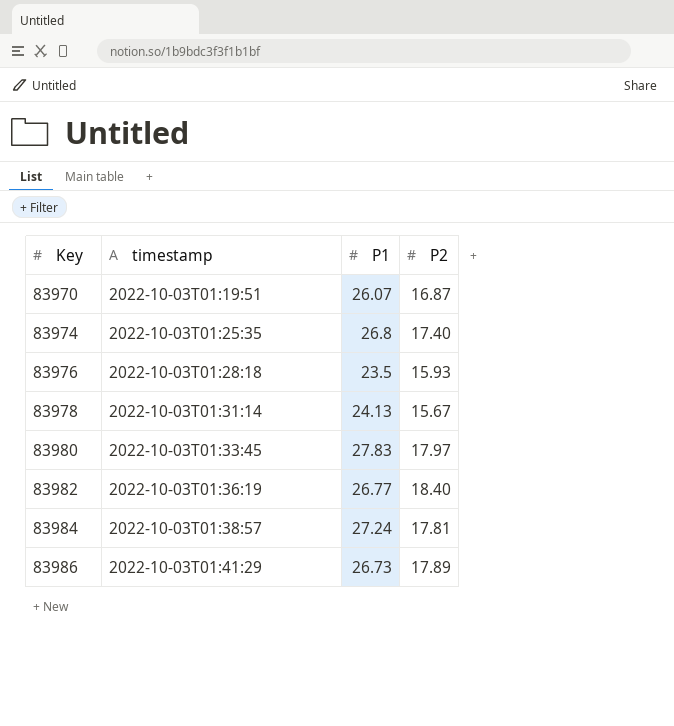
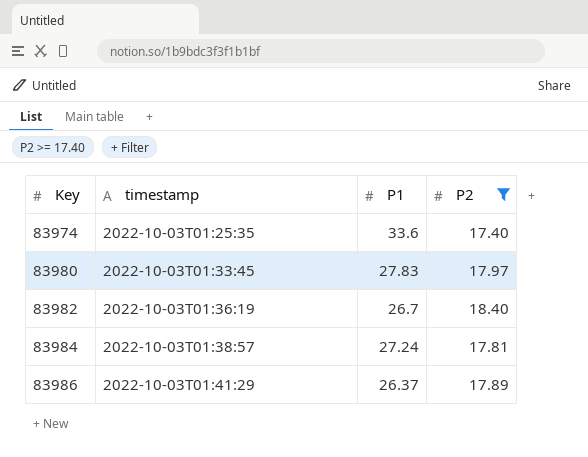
filter: none -> P2 >= 17.40
83974 | P1: 26.8 -> 33.6
83982 | P1: 26.77 -> 26.7
83986 | P1: 26.73 -> 26.37

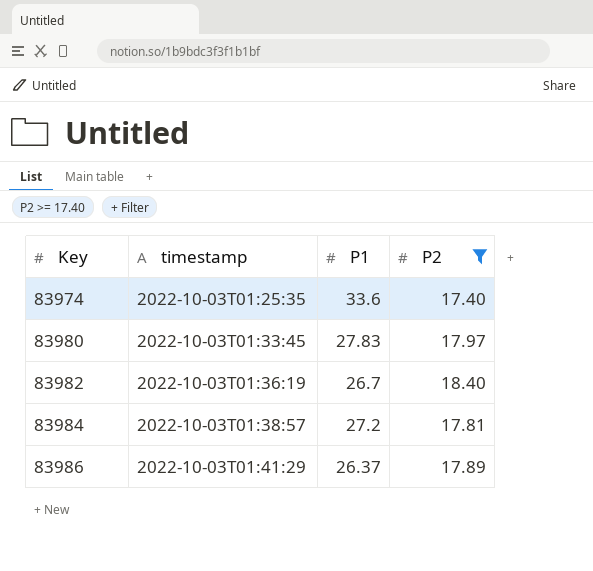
83984 | P1: 27.24 -> 27.2

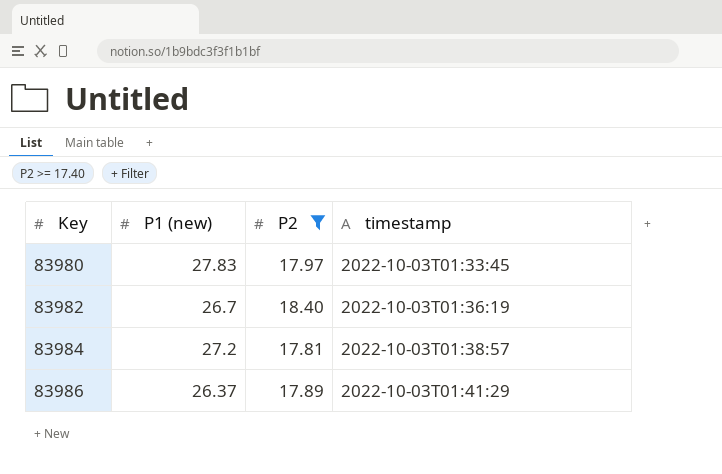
column name: P1 -> P1 (new)
column timestamp | position: 2 -> 4
row 83974: 2022-10-03T01:25:35 | 33.6 | 17.40 -> none

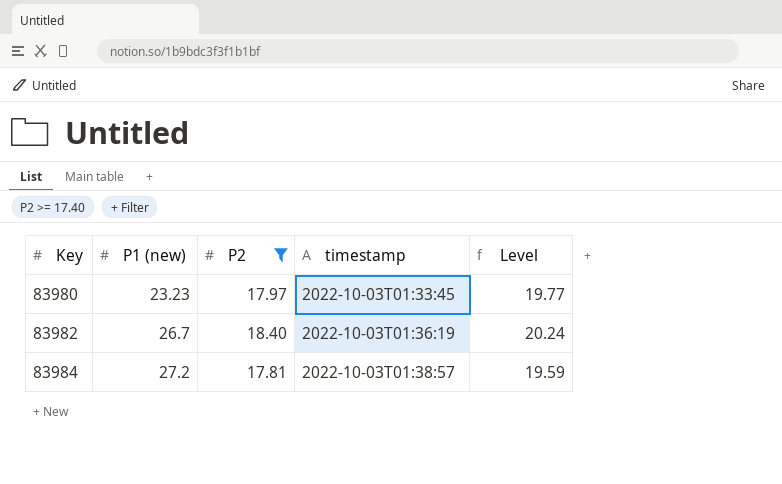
column Level | formula: none -> [P2] * 1.1
row 83986: 26.37 | 17.89 | 2022-10-03T01:41:29 -> none
83980 | P1 (new): 27.83 -> 23.23

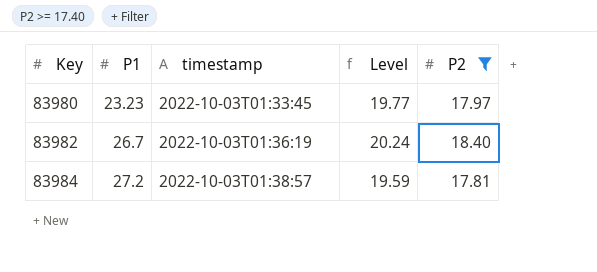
column name: P1 (new) -> P1
column P2 | position: 3 -> 5

